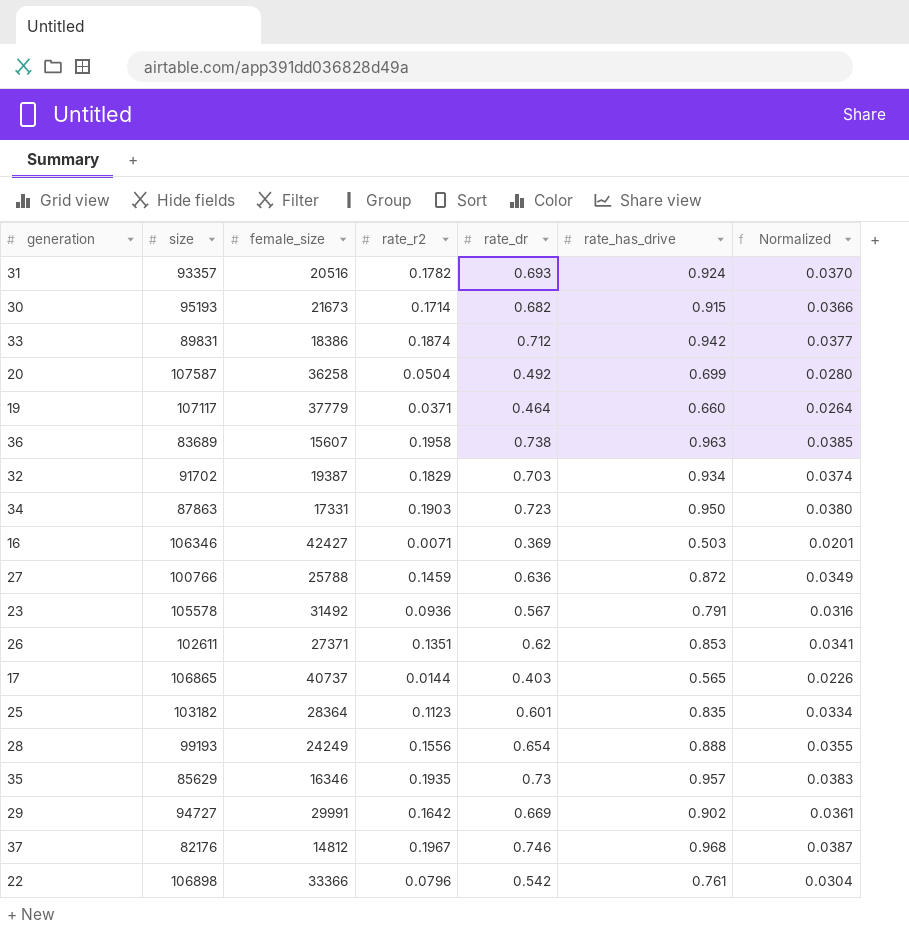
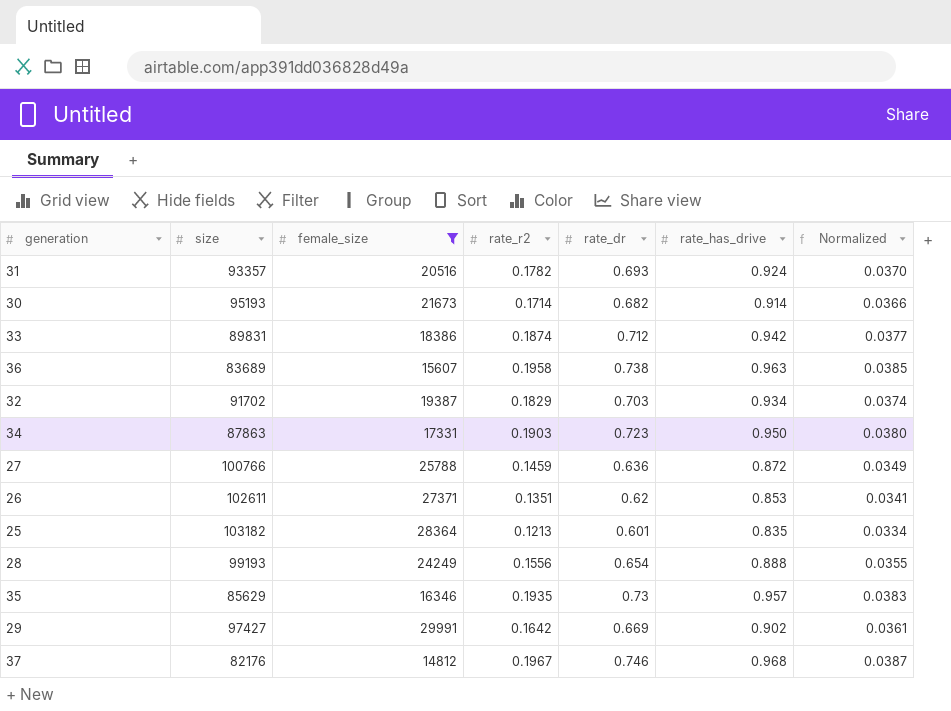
filter: none -> female_size <= 29991
30 | rate_has_drive: 0.915 -> 0.914
25 | rate_r2: 0.1123 -> 0.1213
29 | size: 94727 -> 97427

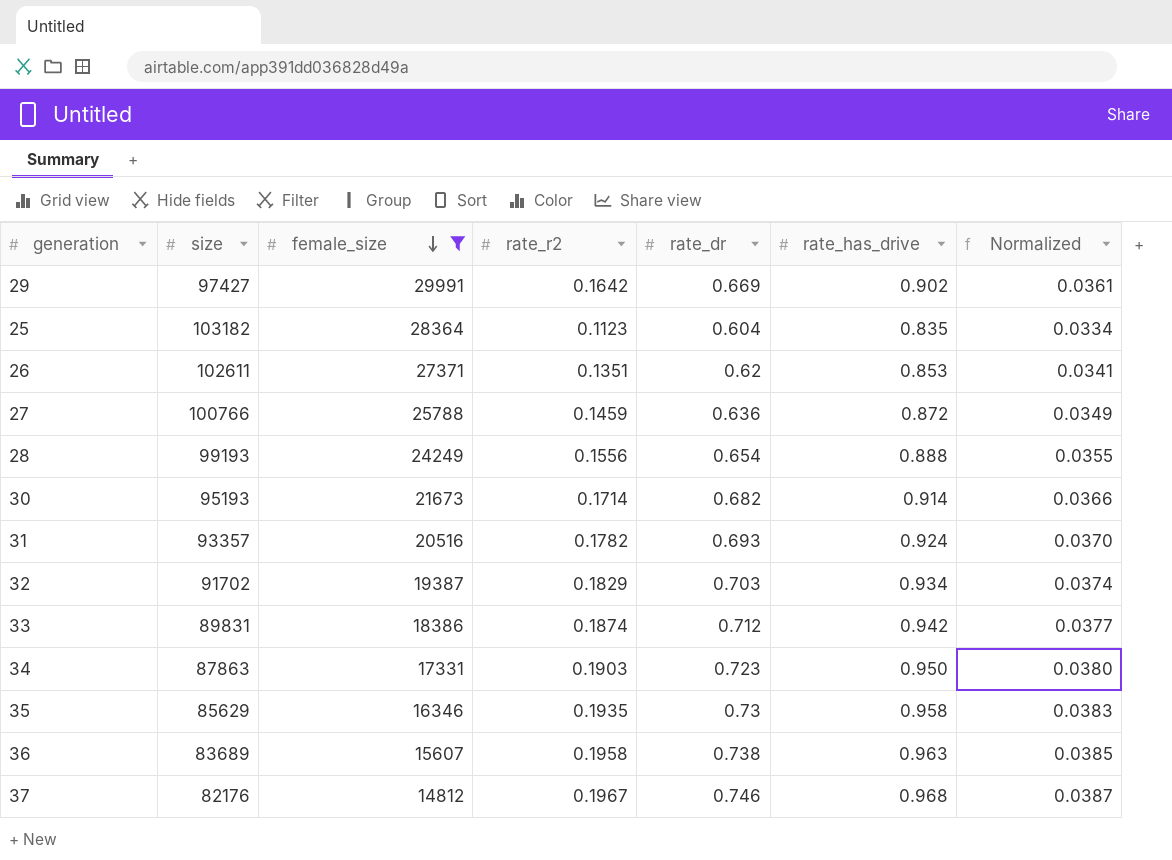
row order: none -> female_size descending
25 | rate_r2: 0.1213 -> 0.1123
25 | rate_dr: 0.601 -> 0.604
35 | rate_has_drive: 0.957 -> 0.958

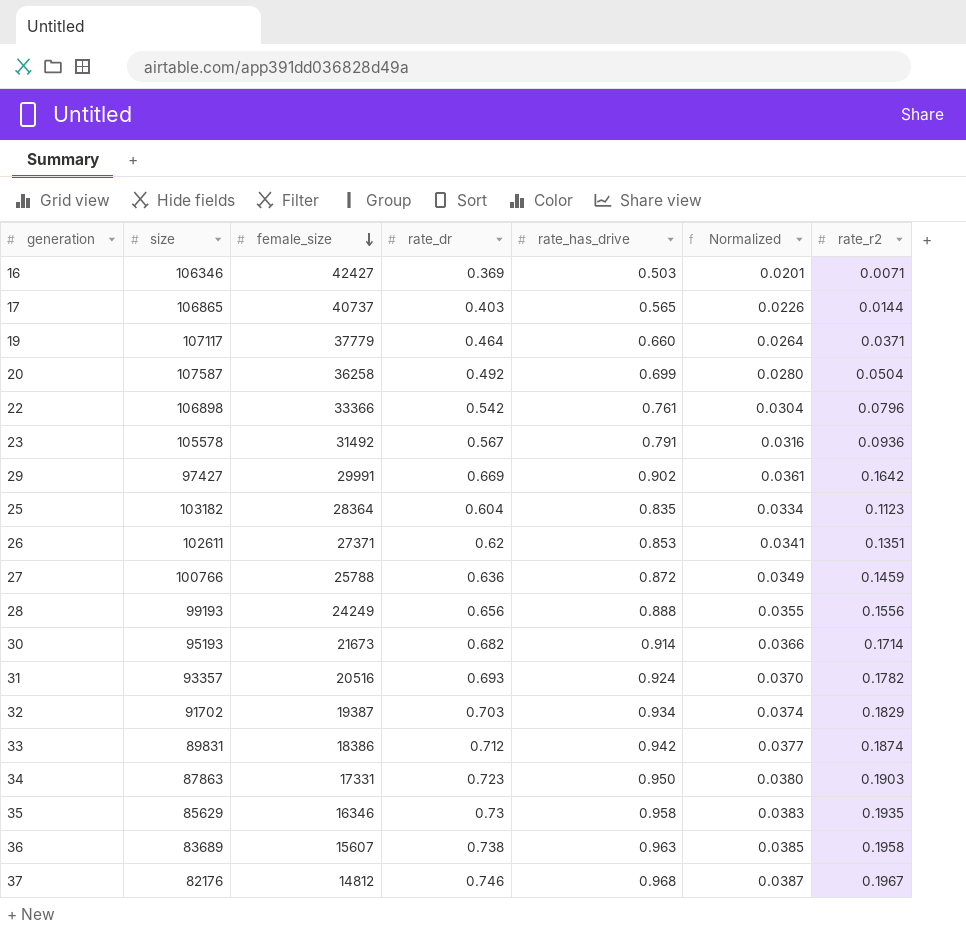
filter: female_size <= 29991 -> none
column rate_r2 | position: 4 -> 7
28 | rate_dr: 0.654 -> 0.656

